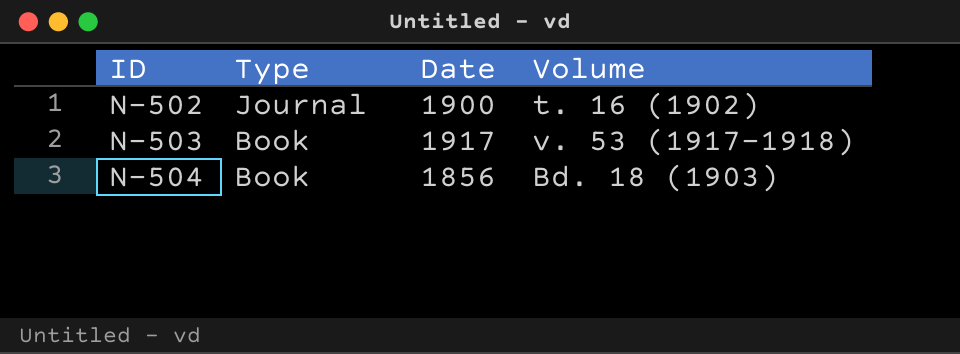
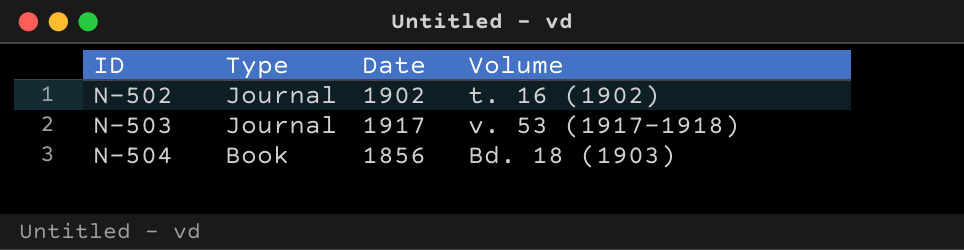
N-502 | Date: 1900 -> 1902
N-503 | Type: Book -> Journal

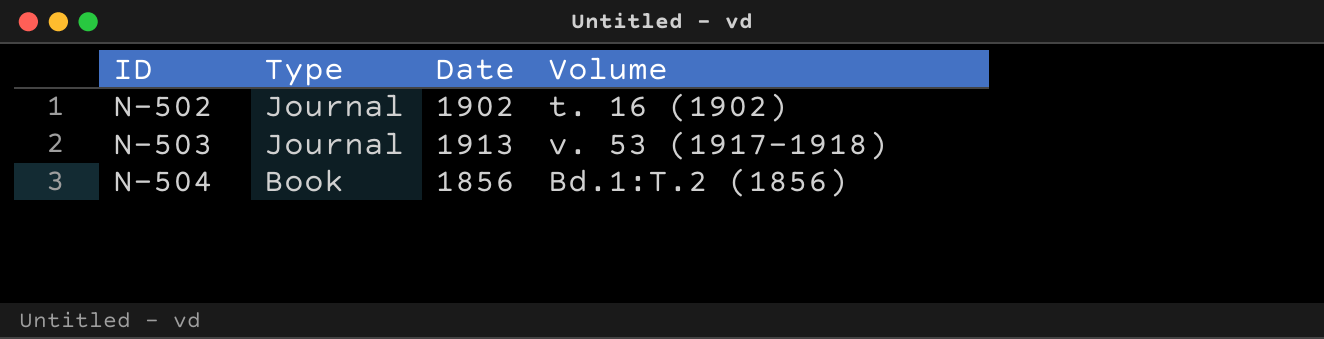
N-503 | Date: 1917 -> 1913
N-504 | Volume: Bd. 18 (1903) -> Bd.1:T.2 (1856)

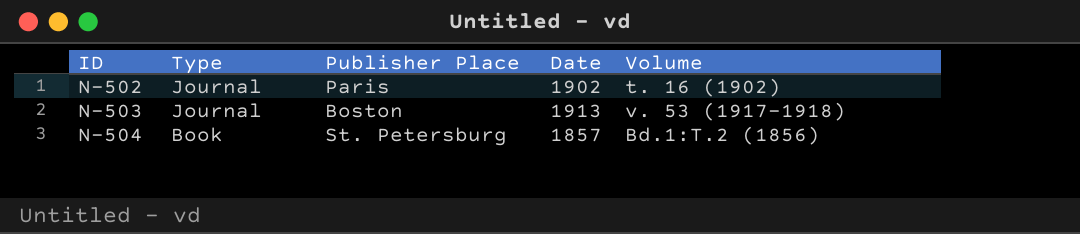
column Publisher Place | position: none -> 3
N-504 | Date: 1856 -> 1857

